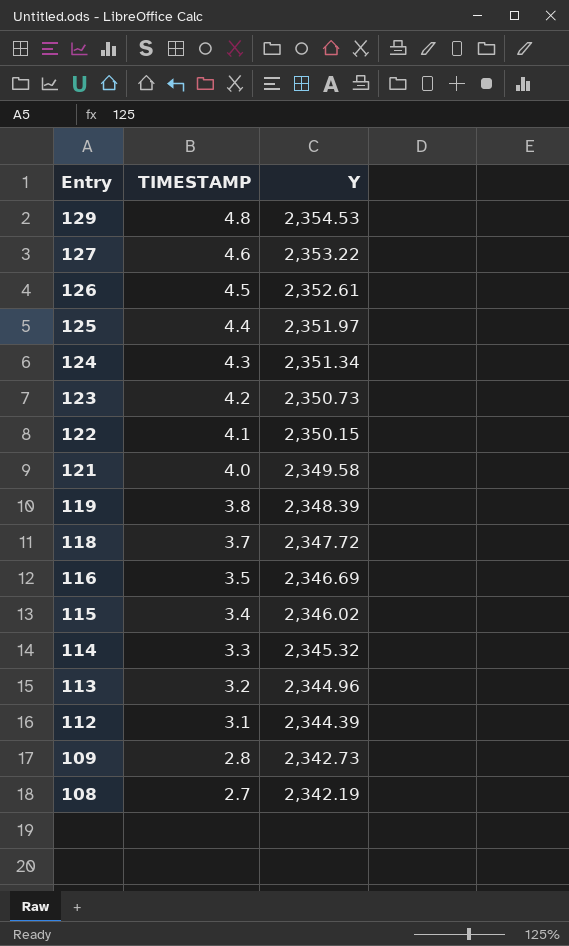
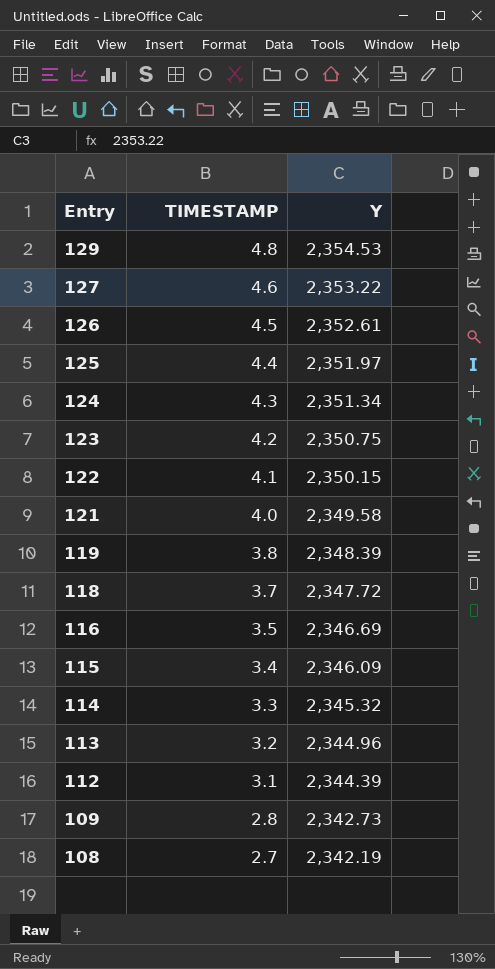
123 | Y: 2,350.73 -> 2,350.75
115 | Y: 2,346.02 -> 2,346.09

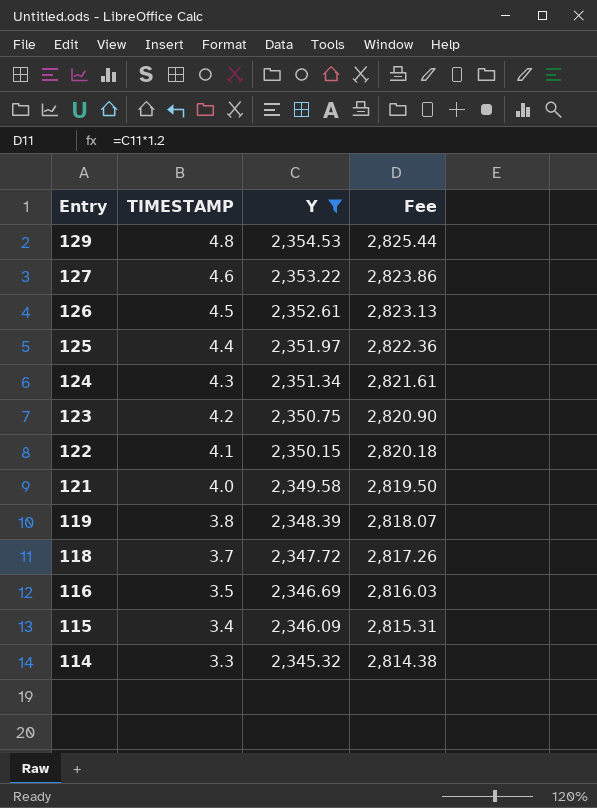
filter: none -> Y >= 2,345.32
column Fee | formula: none -> [Y] * 1.2

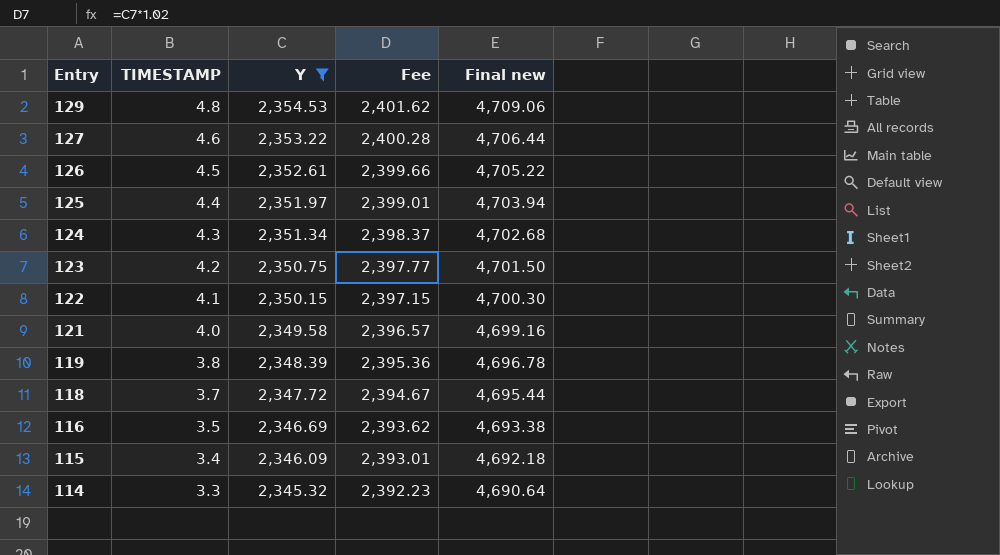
column Fee | formula: [Y] * 1.2 -> [Y] * 1.02
column Final new | formula: none -> [Y] * 2

